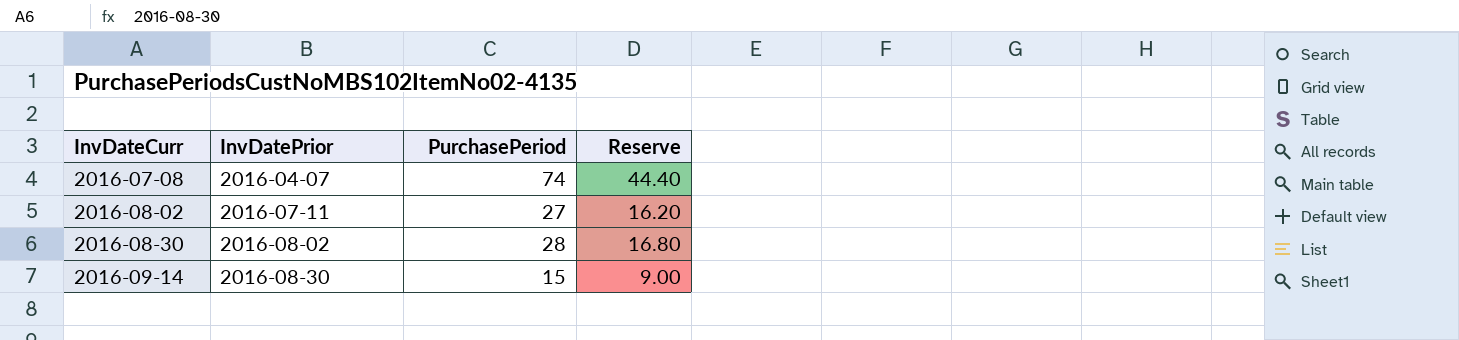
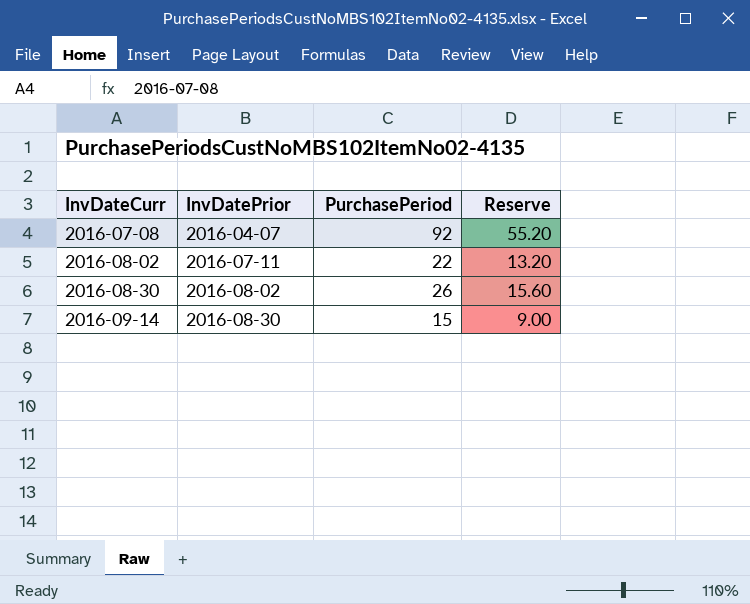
2016-07-08 | PurchasePeriod: 74 -> 92
2016-07-08 | Reserve: 44.40 -> 55.20
2016-08-02 | PurchasePeriod: 27 -> 22
2016-08-02 | Reserve: 16.20 -> 13.20
2016-08-30 | PurchasePeriod: 28 -> 26
2016-08-30 | Reserve: 16.80 -> 15.60

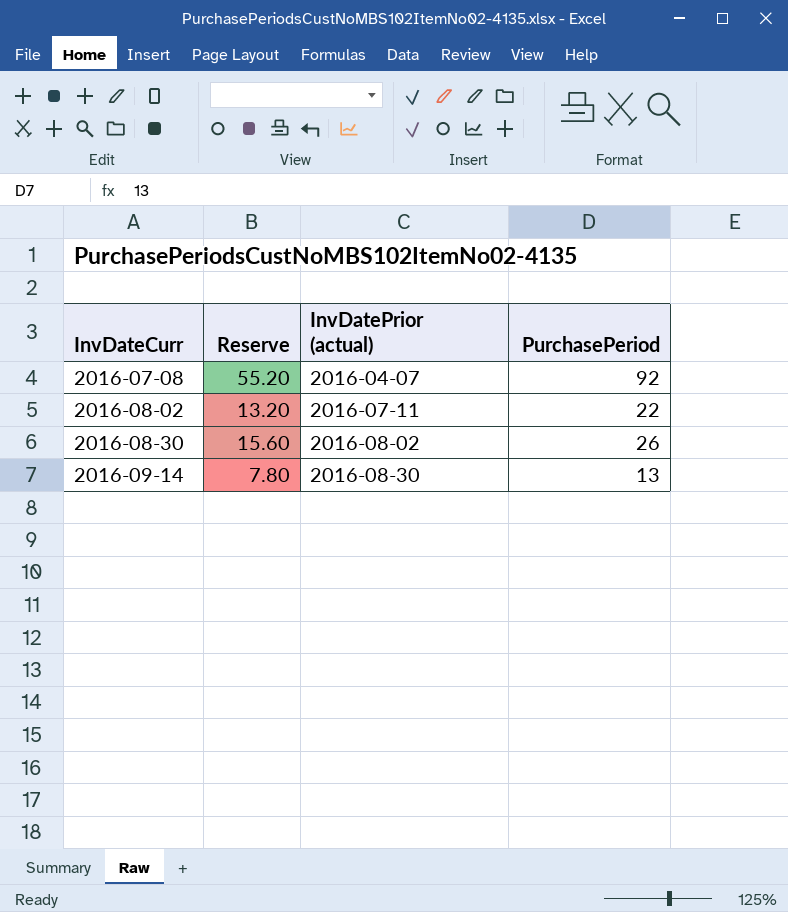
column Reserve | position: 4 -> 2
column name: InvDatePrior -> InvDatePrior (actual)
2016-09-14 | Reserve: 9.00 -> 7.80
2016-09-14 | PurchasePeriod: 15 -> 13

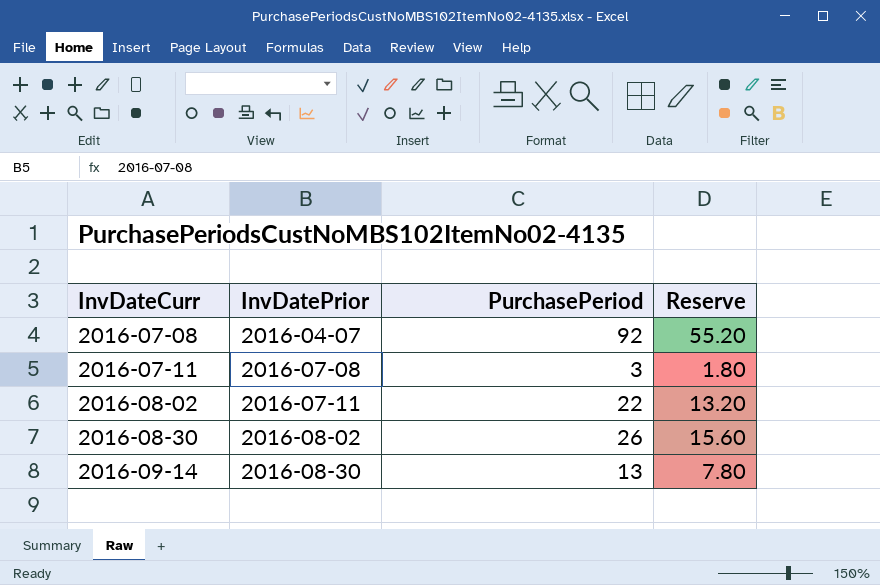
column name: InvDatePrior (actual) -> InvDatePrior
column Reserve | position: 2 -> 4
row 2016-07-11: none -> 2016-07-08 | 3 | 1.80

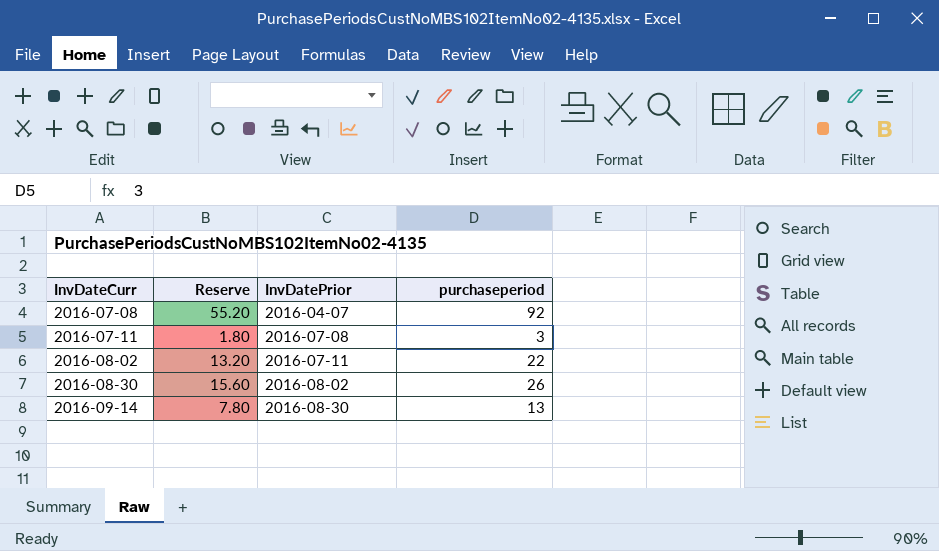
column Reserve | position: 4 -> 2
column name: PurchasePeriod -> purchaseperiod

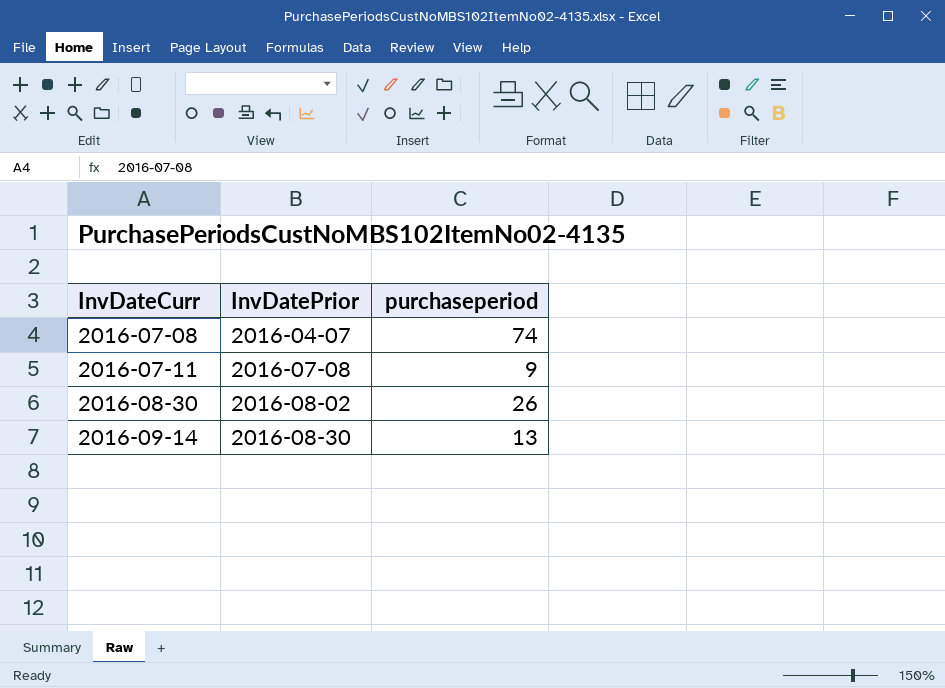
column Reserve | formula: [purchaseperiod] * 0.6 -> none
row 2016-08-02: 13.20 | 2016-07-11 | 22 -> none
2016-07-08 | purchaseperiod: 92 -> 74
2016-07-11 | purchaseperiod: 3 -> 9

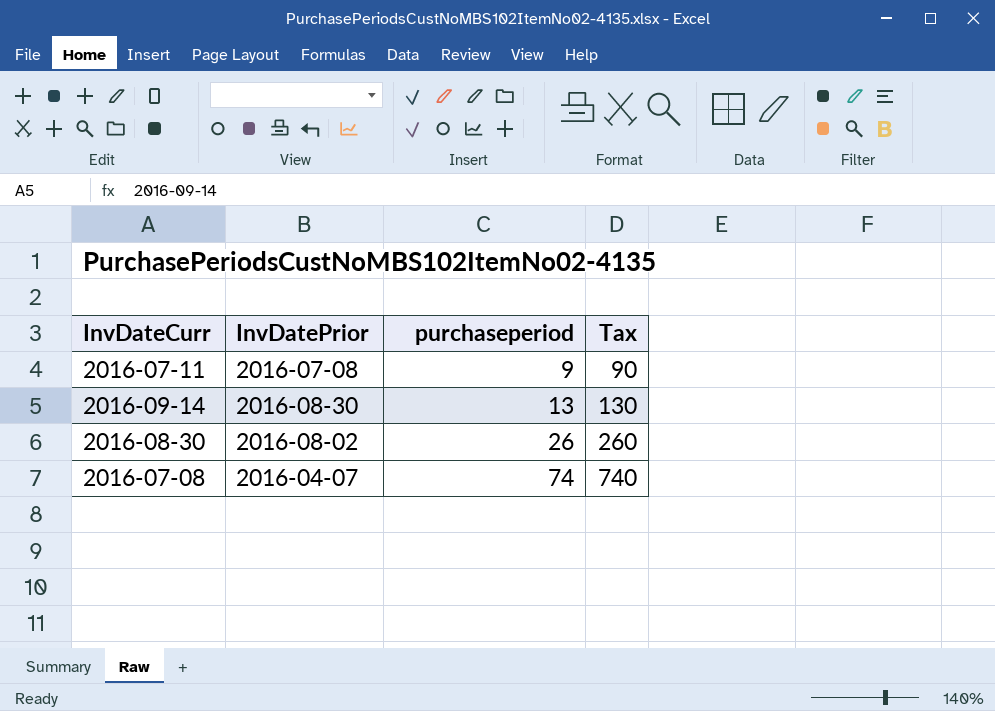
row order: InvDateCurr ascending -> purchaseperiod ascending
column Tax | formula: none -> [purchaseperiod] * 10

